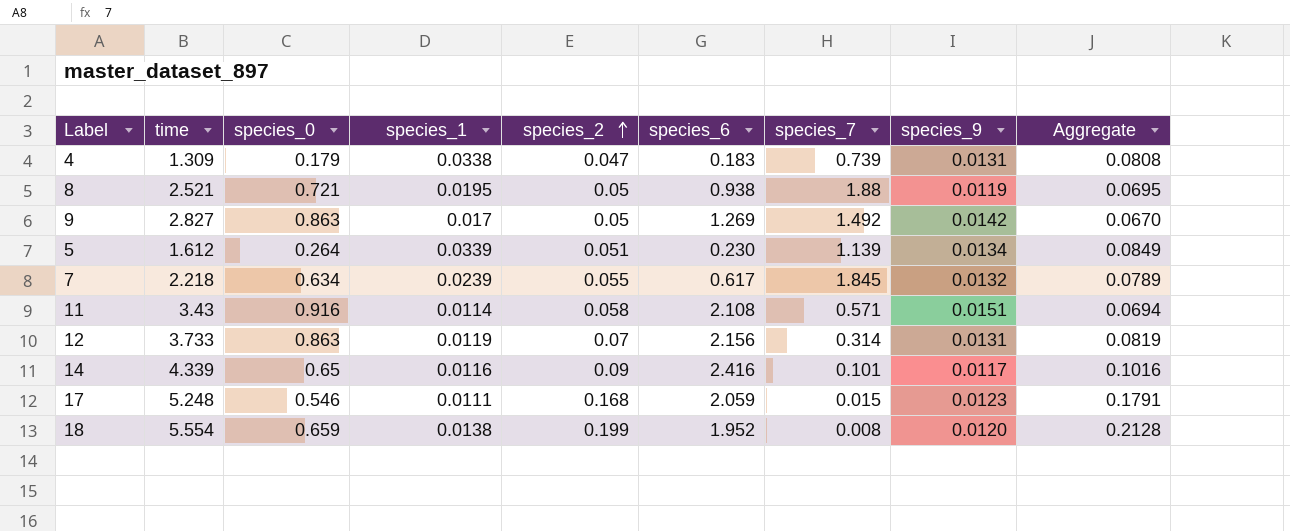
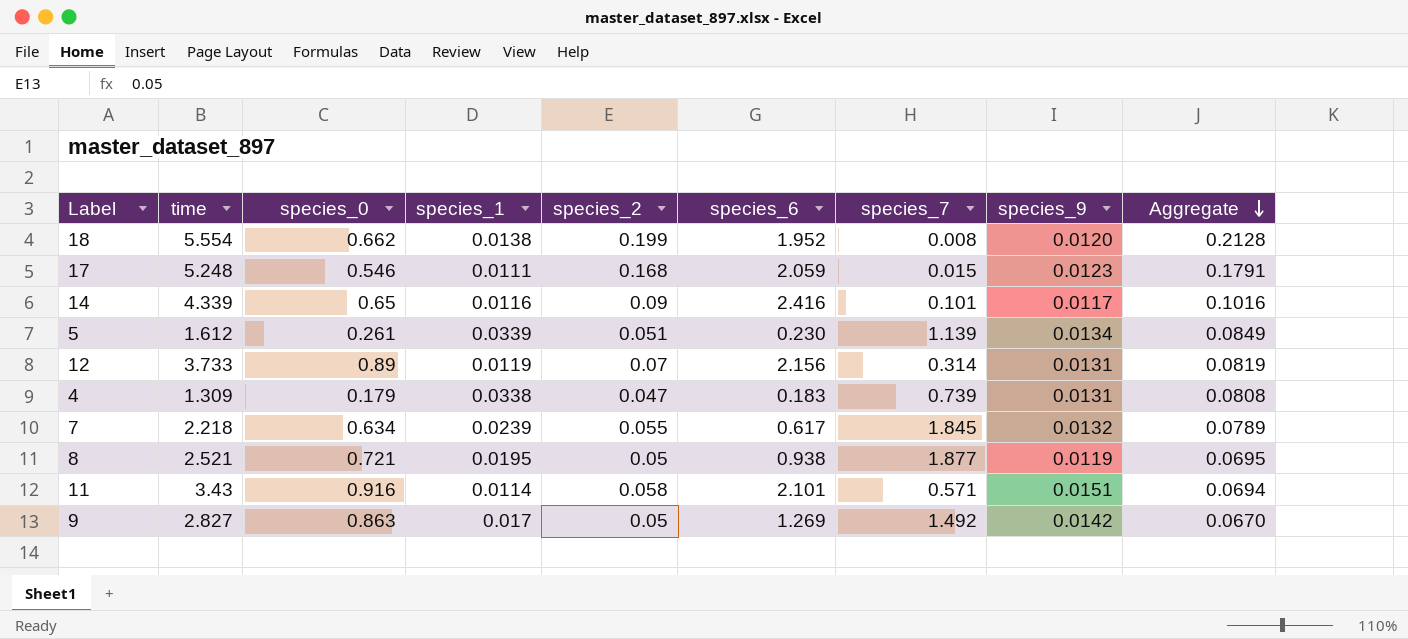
row order: species_2 ascending -> Aggregate descending
18 | species_0: 0.659 -> 0.662
5 | species_0: 0.264 -> 0.261
12 | species_0: 0.863 -> 0.89
8 | species_7: 1.88 -> 1.877
11 | species_6: 2.108 -> 2.101

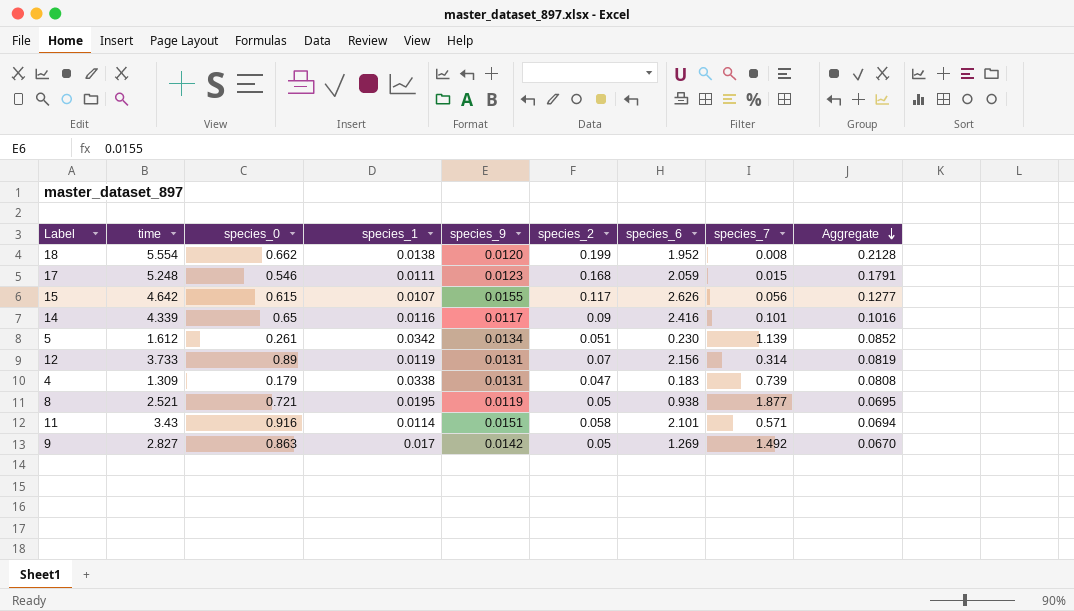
column species_9 | position: 8 -> 5
row 7: 2.218 | 0.634 | 0.0239 | 0.055 | 0.617 | 1.845 | 0.0132 | 0.0789 -> none
row 15: none -> 4.642 | 0.615 | 0.0107 | 0.0155 | 0.117 | 2.626 | 0.056 | 0.1277
5 | species_1: 0.0339 -> 0.0342
5 | Aggregate: 0.0849 -> 0.0852

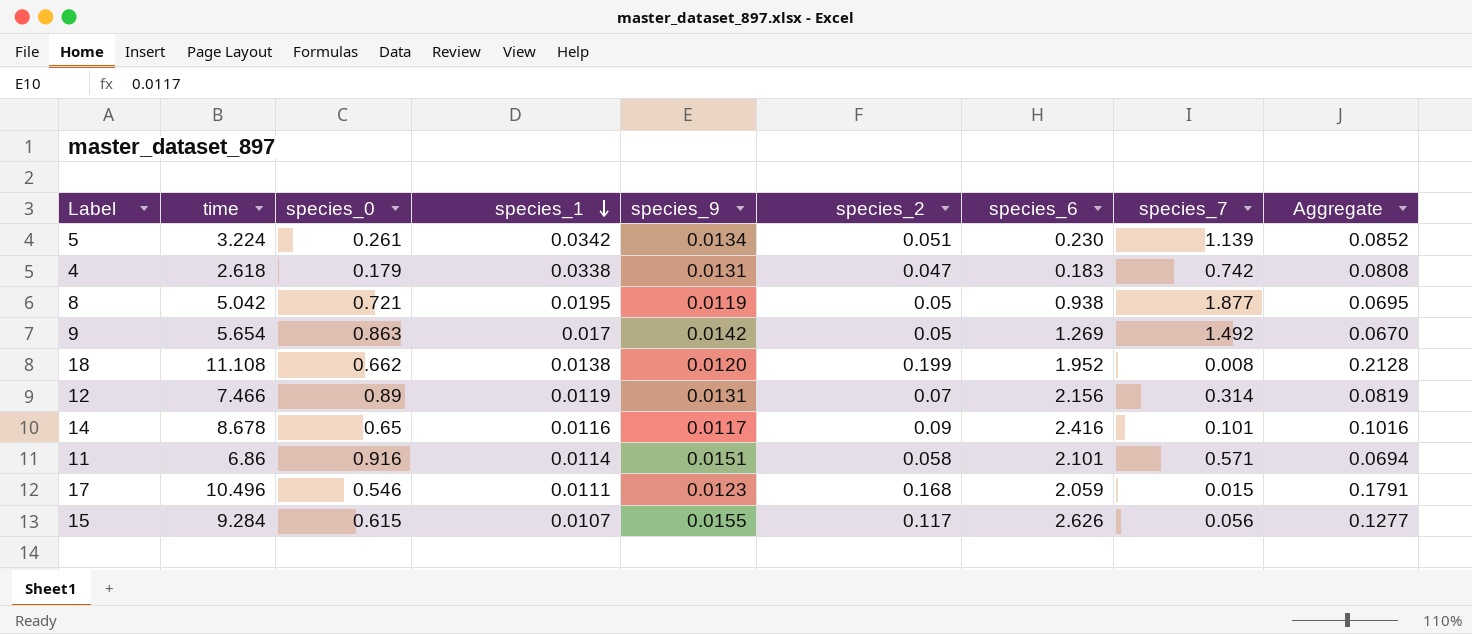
row order: Aggregate descending -> species_1 descending
5 | time: 1.612 -> 3.224
4 | time: 1.309 -> 2.618
4 | species_7: 0.739 -> 0.742
8 | time: 2.521 -> 5.042
9 | time: 2.827 -> 5.654
18 | time: 5.554 -> 11.108
12 | time: 3.733 -> 7.466
14 | time: 4.339 -> 8.678
11 | time: 3.43 -> 6.86
17 | time: 5.248 -> 10.496
15 | time: 4.642 -> 9.284

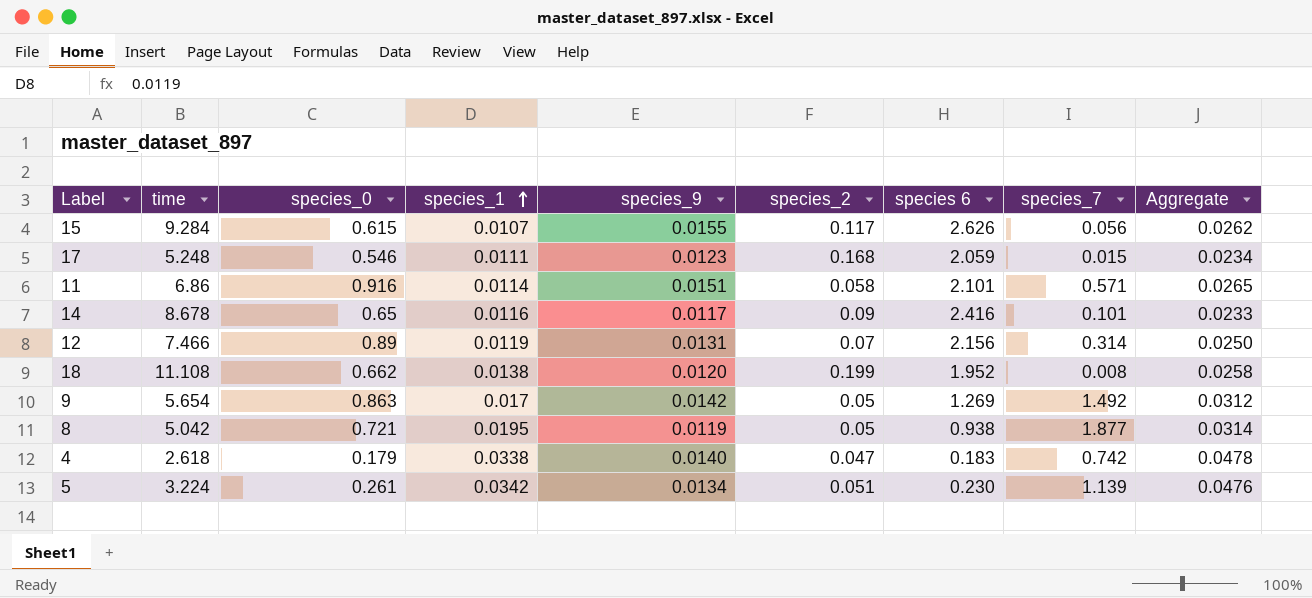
row order: species_1 descending -> species_1 ascending
column name: species_6 -> species 6
column Aggregate | formula: [species_1] + [species_2] -> [species_1] + [species_9]
17 | time: 10.496 -> 5.248
4 | species_9: 0.0131 -> 0.0140

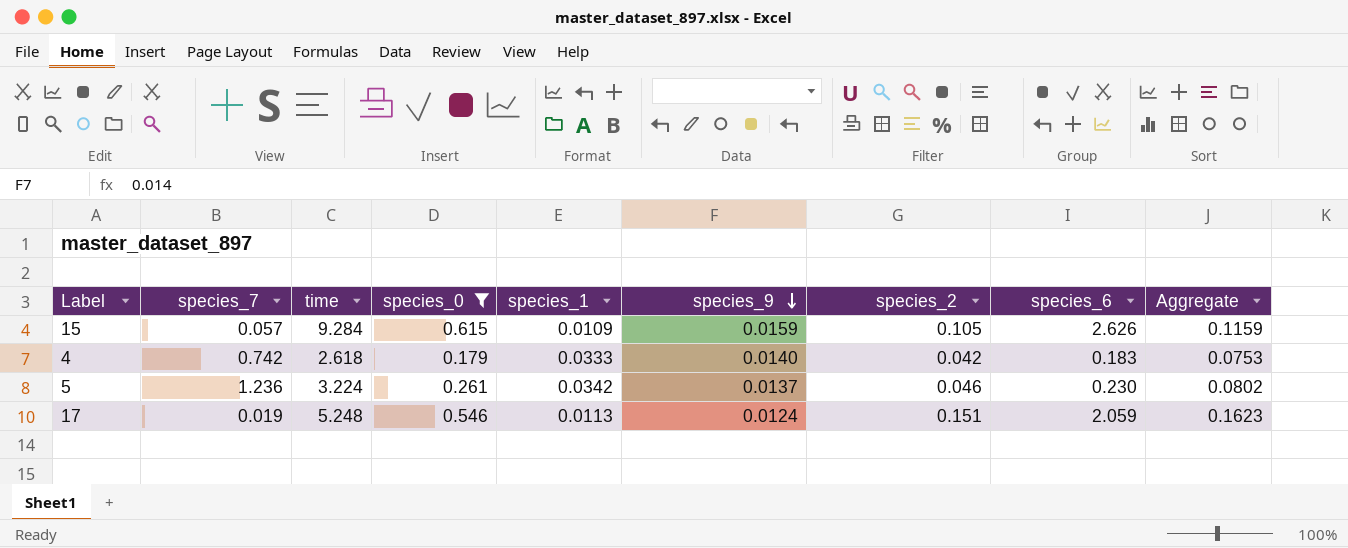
filter: none -> species_0 <= 0.615
row order: species_1 ascending -> species_9 descending
column species_7 | position: 8 -> 2
column name: species 6 -> species_6
column Aggregate | formula: [species_1] + [species_9] -> [species_1] + [species_2]
15 | species_7: 0.056 -> 0.057
15 | species_1: 0.0107 -> 0.0109
15 | species_9: 0.0155 -> 0.0159
15 | species_2: 0.117 -> 0.105
4 | species_1: 0.0338 -> 0.0333
4 | species_2: 0.047 -> 0.042
5 | species_7: 1.139 -> 1.236
5 | species_9: 0.0134 -> 0.0137
5 | species_2: 0.051 -> 0.046
17 | species_7: 0.015 -> 0.019
17 | species_1: 0.0111 -> 0.0113
17 | species_9: 0.0123 -> 0.0124
17 | species_2: 0.168 -> 0.151

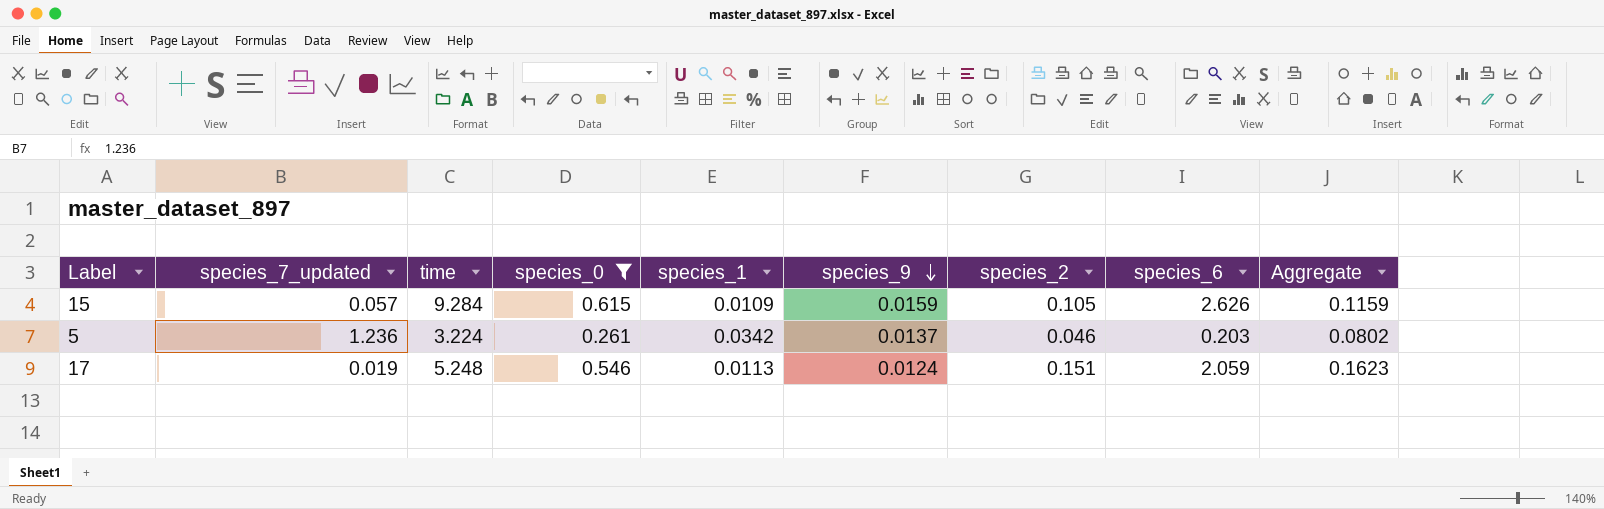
column name: species_7 -> species_7_updated
row 4: 0.742 | 2.618 | 0.179 | 0.0333 | 0.0140 | 0.042 | 0.183 | 0.0753 -> none
5 | species_6: 0.230 -> 0.203

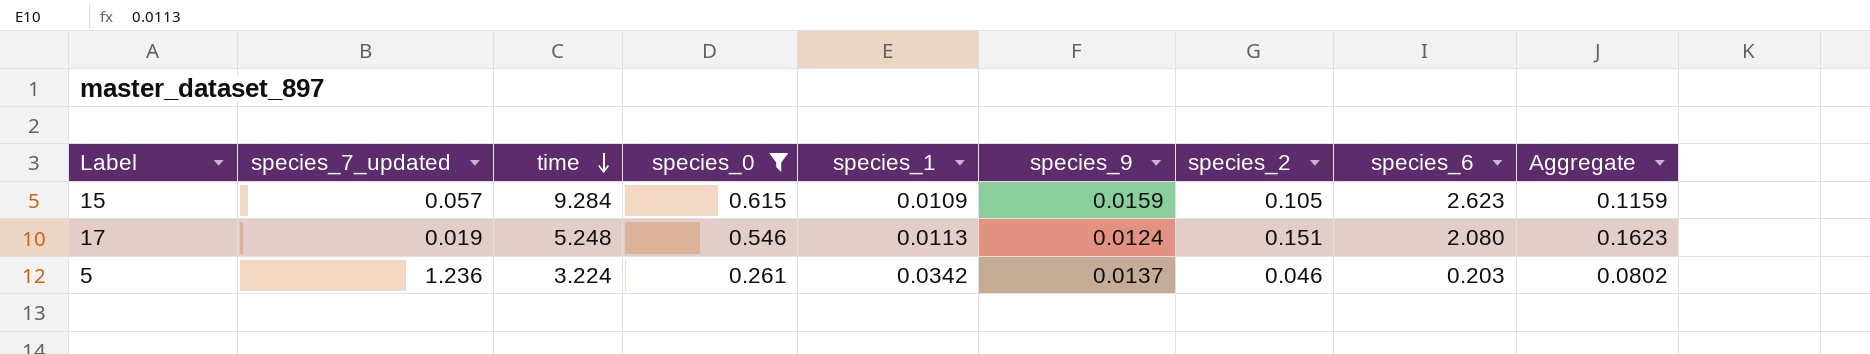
row order: species_9 descending -> time descending
15 | species_6: 2.626 -> 2.623
17 | species_6: 2.059 -> 2.080

